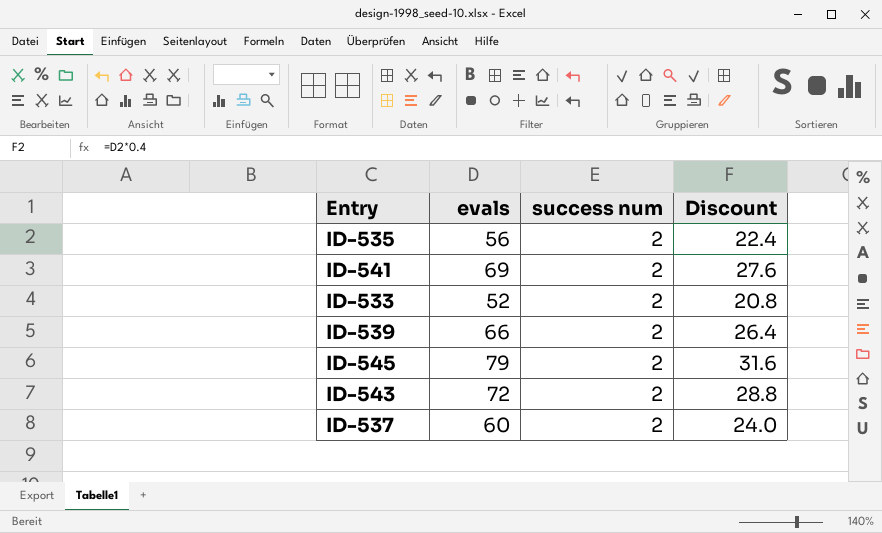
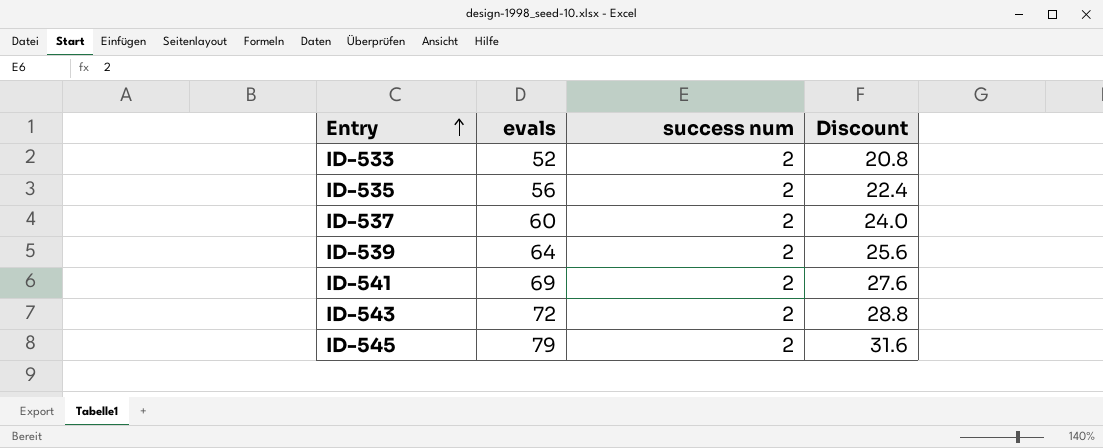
row order: none -> Entry ascending
ID-539 | evals: 66 -> 64
ID-539 | Discount: 26.4 -> 25.6

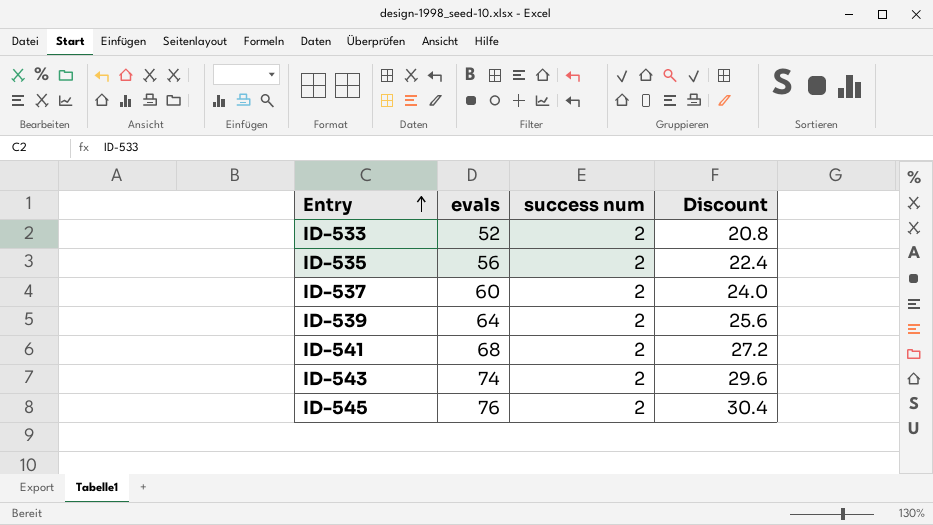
ID-541 | evals: 69 -> 68
ID-541 | Discount: 27.6 -> 27.2
ID-543 | evals: 72 -> 74
ID-543 | Discount: 28.8 -> 29.6
ID-545 | evals: 79 -> 76
ID-545 | Discount: 31.6 -> 30.4

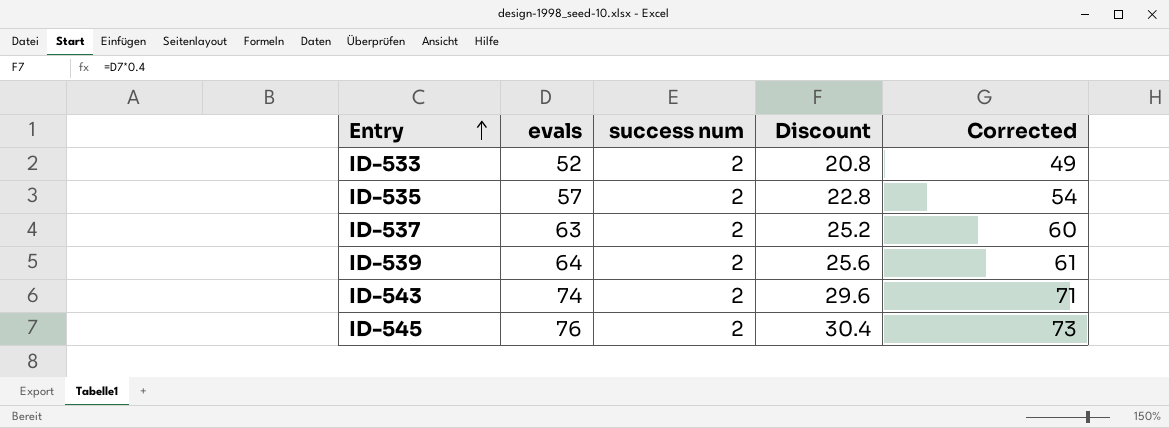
column Corrected | formula: none -> [evals] - 3
row ID-541: 68 | 2 | 27.2 -> none
ID-535 | evals: 56 -> 57
ID-535 | Discount: 22.4 -> 22.8
ID-537 | evals: 60 -> 63
ID-537 | Discount: 24.0 -> 25.2

